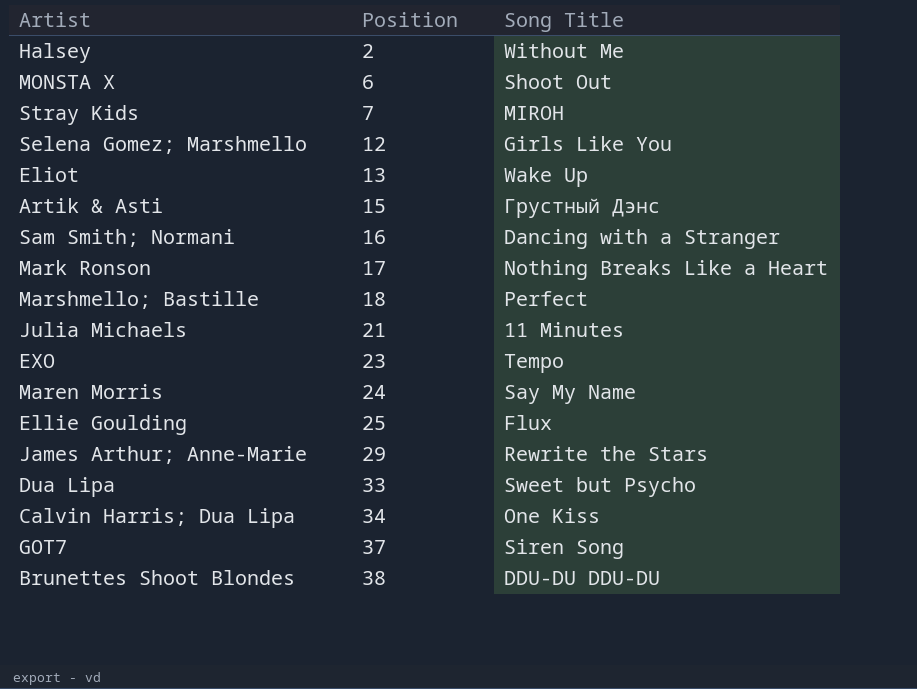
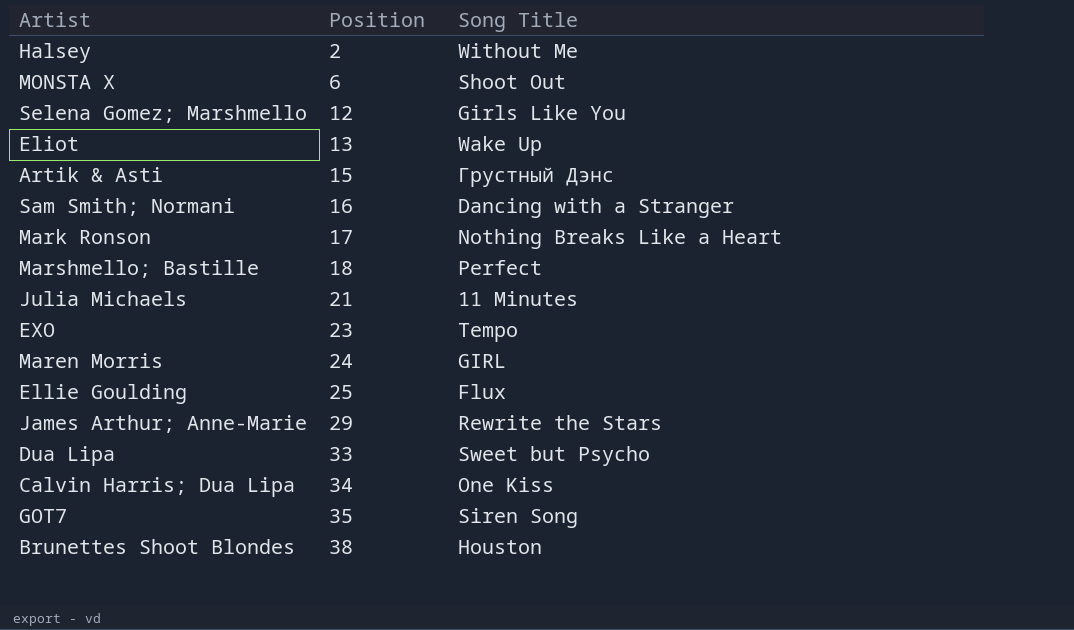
row Stray Kids: 7 | MIROH -> none
Maren Morris | Song Title: Say My Name -> GIRL
GOT7 | Position: 37 -> 35
Brunettes Shoot Blondes | Song Title: DDU-DU DDU-DU -> Houston

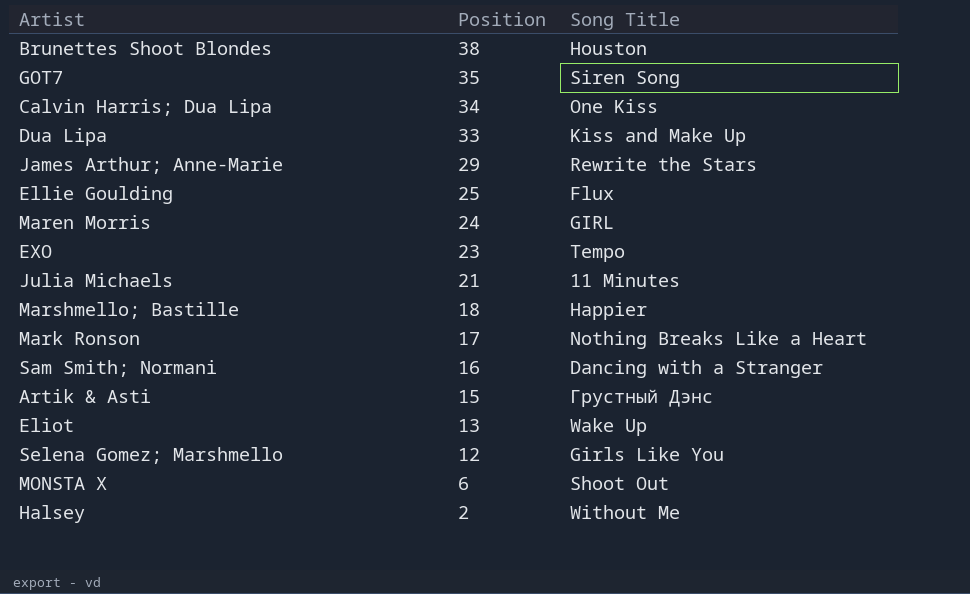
row order: Position ascending -> Position descending
Dua Lipa | Song Title: Sweet but Psycho -> Kiss and Make Up
Marshmello; Bastille | Song Title: Perfect -> Happier

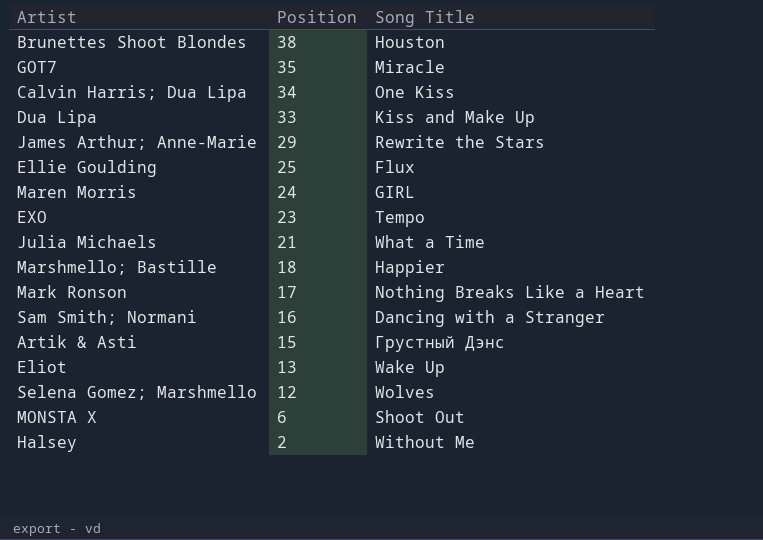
GOT7 | Song Title: Siren Song -> Miracle
Julia Michaels | Song Title: 11 Minutes -> What a Time
Selena Gomez; Marshmello | Song Title: Girls Like You -> Wolves

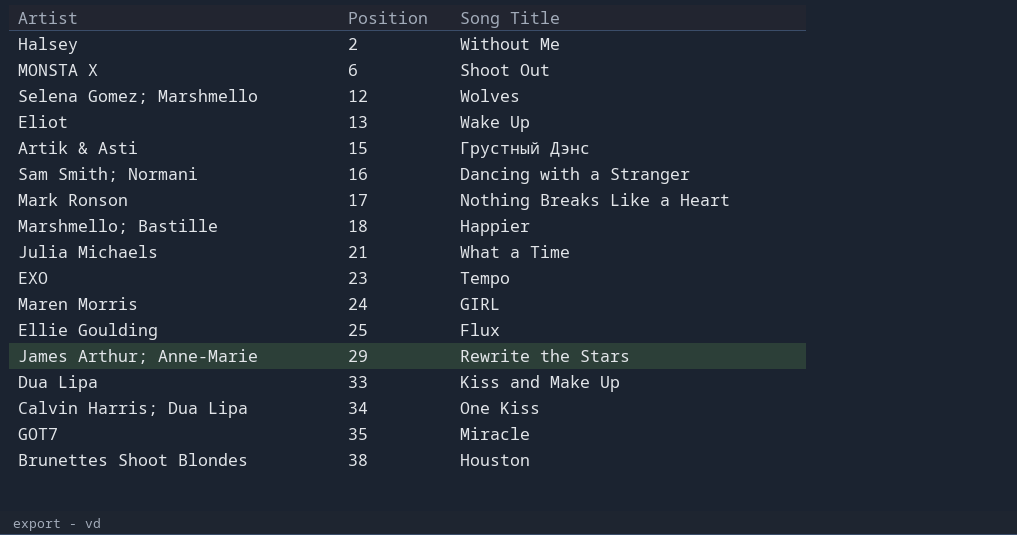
row order: Position descending -> Position ascending

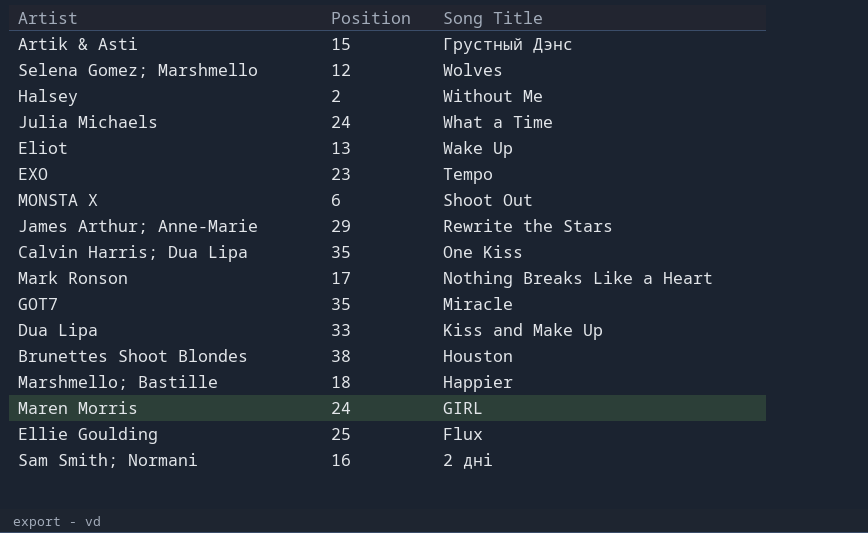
row order: Position ascending -> Song Title descending
Julia Michaels | Position: 21 -> 24
Calvin Harris; Dua Lipa | Position: 34 -> 35
Sam Smith; Normani | Song Title: Dancing with a Stranger -> 2 дні

